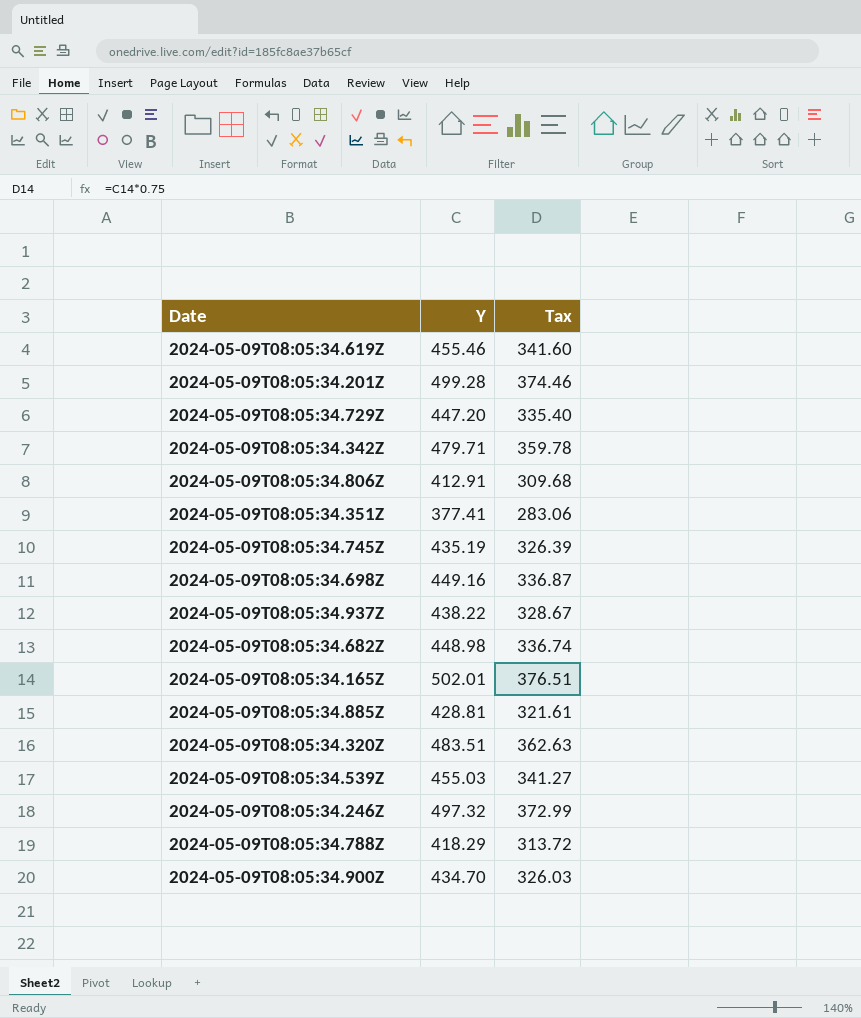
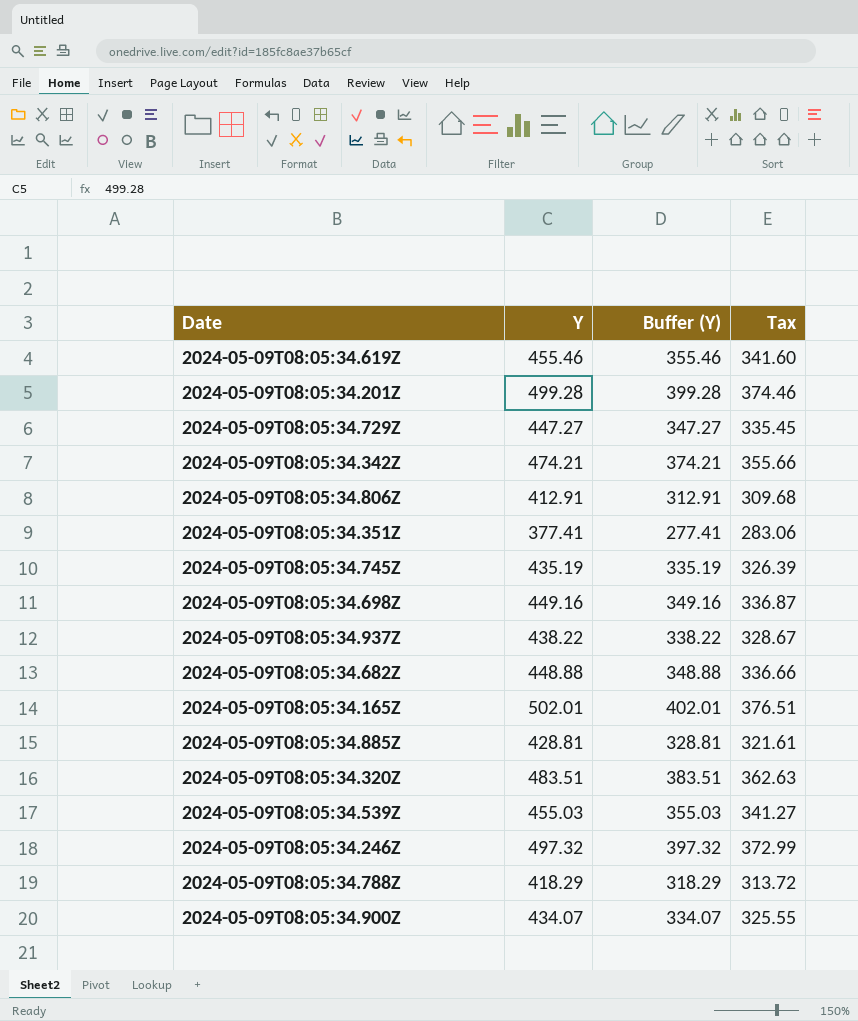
column Buffer (Y) | formula: none -> [Y] - 100
2024-05-09T08:05:34.729Z | Y: 447.20 -> 447.27
2024-05-09T08:05:34.729Z | Tax: 335.40 -> 335.45
2024-05-09T08:05:34.342Z | Y: 479.71 -> 474.21
2024-05-09T08:05:34.342Z | Tax: 359.78 -> 355.66
2024-05-09T08:05:34.682Z | Y: 448.98 -> 448.88
2024-05-09T08:05:34.682Z | Tax: 336.74 -> 336.66
2024-05-09T08:05:34.900Z | Y: 434.70 -> 434.07
2024-05-09T08:05:34.900Z | Tax: 326.03 -> 325.55

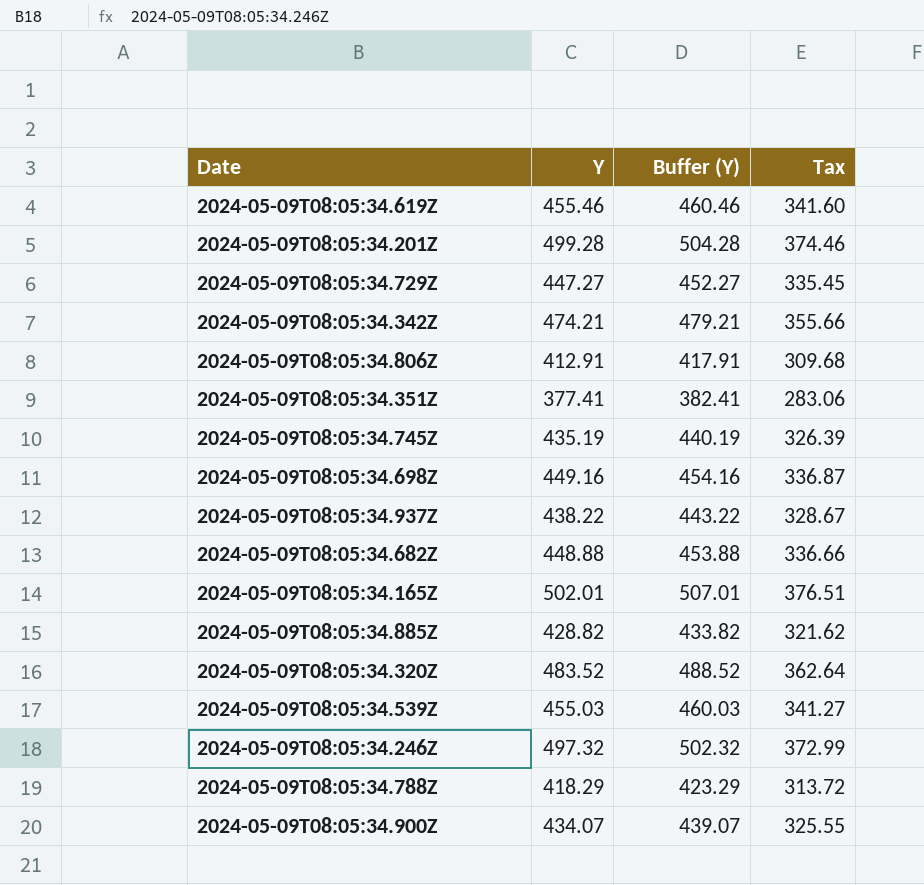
column Buffer (Y) | formula: [Y] - 100 -> [Y] + 5
2024-05-09T08:05:34.885Z | Y: 428.81 -> 428.82
2024-05-09T08:05:34.885Z | Tax: 321.61 -> 321.62
2024-05-09T08:05:34.320Z | Y: 483.51 -> 483.52
2024-05-09T08:05:34.320Z | Tax: 362.63 -> 362.64

